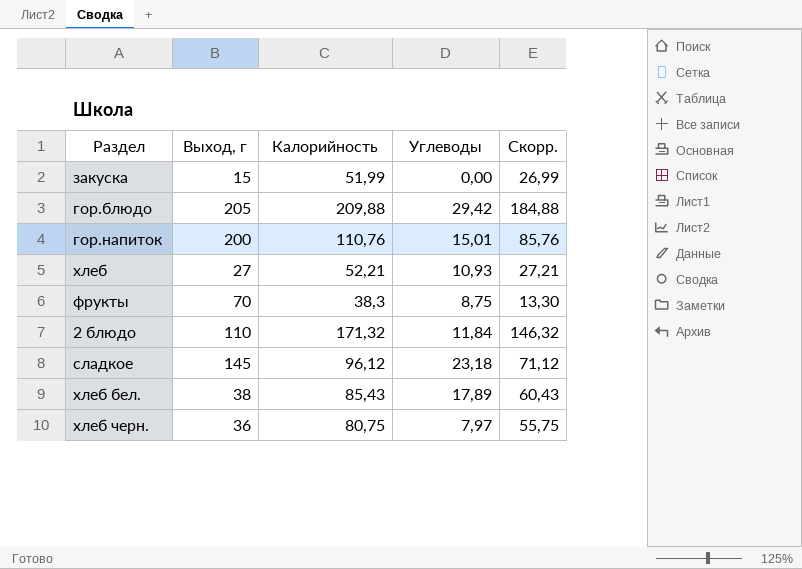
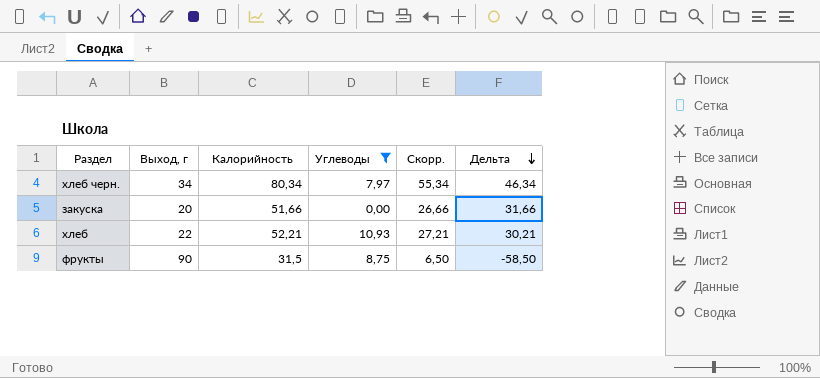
filter: none -> Углеводы <= 10,93
row order: none -> Дельта descending
column Дельта | formula: none -> [Калорийность] - [Выход, г]
хлеб черн. | Выход, г: 36 -> 34
хлеб черн. | Калорийность: 80,75 -> 80,34
хлеб черн. | Скорр.: 55,75 -> 55,34
закуска | Выход, г: 15 -> 20
закуска | Калорийность: 51,99 -> 51,66
закуска | Скорр.: 26,99 -> 26,66
хлеб | Выход, г: 27 -> 22
фрукты | Выход, г: 70 -> 90
фрукты | Калорийность: 38,3 -> 31,5
фрукты | Скорр.: 13,30 -> 6,50

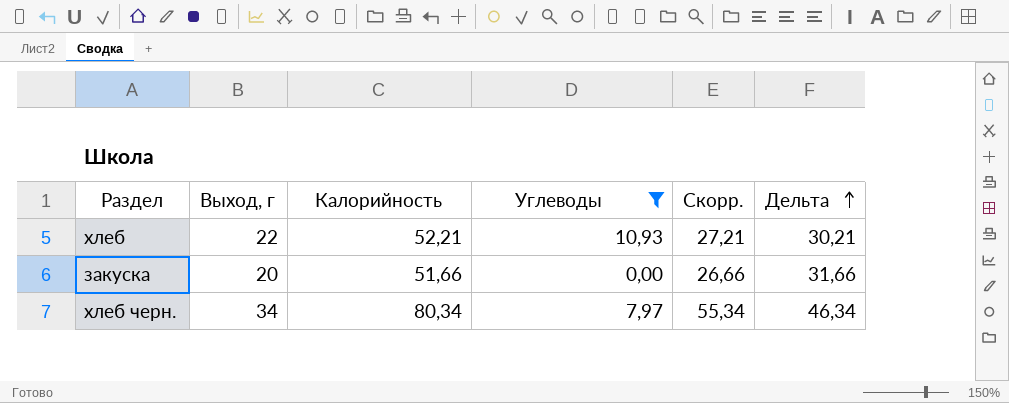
row order: Дельта descending -> Дельта ascending
row фрукты: 90 | 31,5 | 8,75 | 6,50 | -58,50 -> none

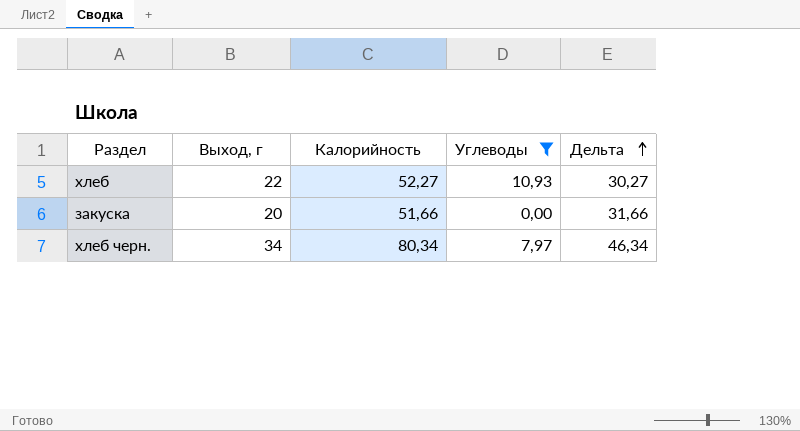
column Скорр. | formula: [Калорийность] - 25 -> none
хлеб | Калорийность: 52,21 -> 52,27
хлеб | Дельта: 30,21 -> 30,27

